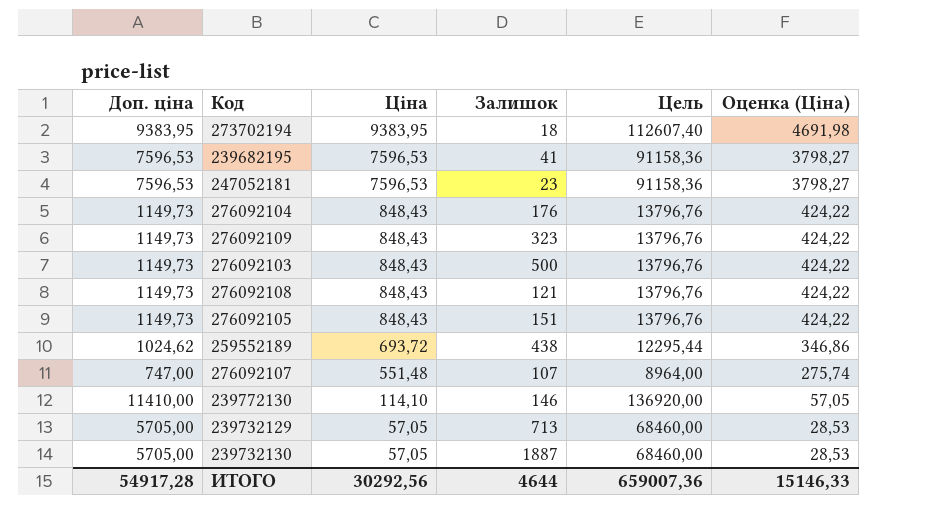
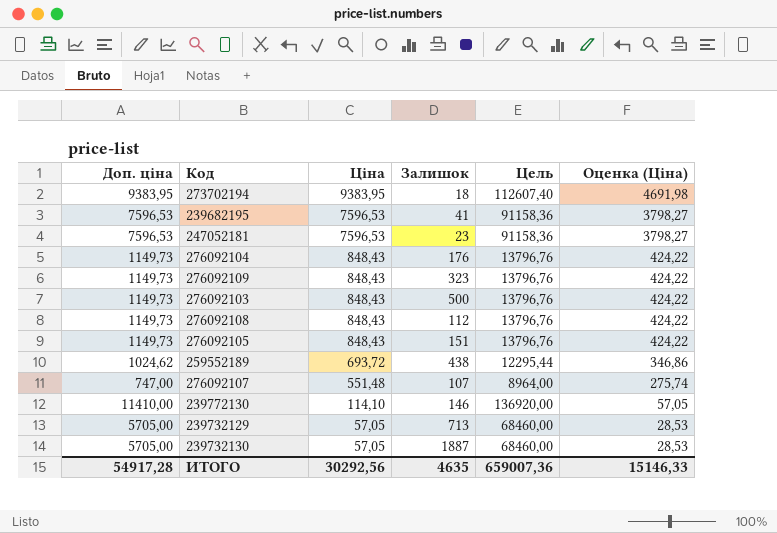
276092108 | Залишок: 121 -> 112
ИТОГО | Залишок: 4644 -> 4635

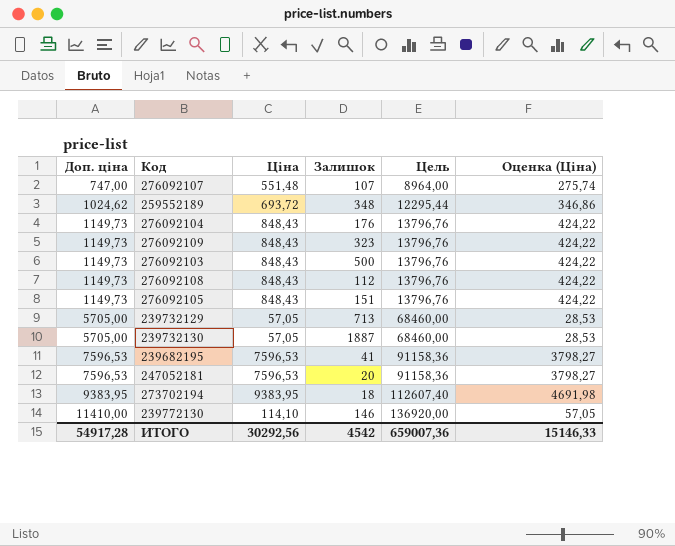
row order: Ціна descending -> Доп. ціна ascending
259552189 | Залишок: 438 -> 348
247052181 | Залишок: 23 -> 20
ИТОГО | Залишок: 4635 -> 4542

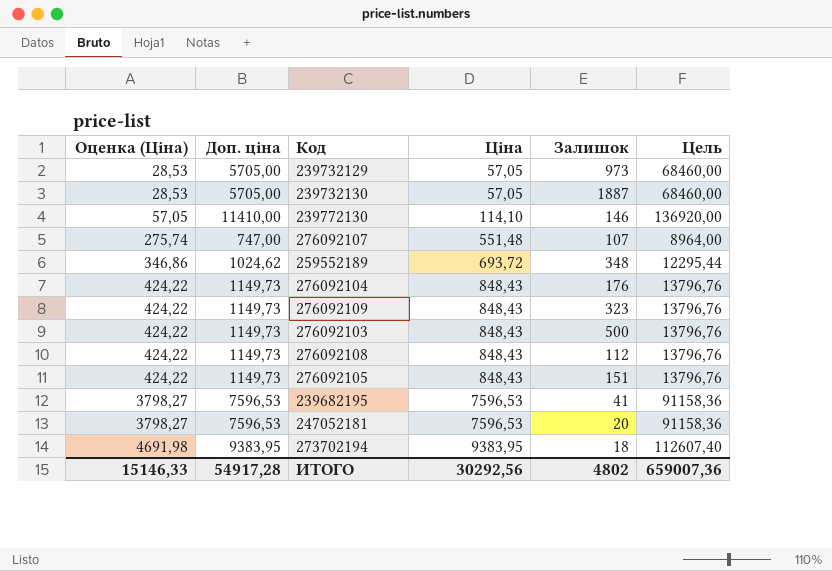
row order: Доп. ціна ascending -> Оценка (Ціна) ascending
column Оценка (Ціна) | position: 6 -> 1
239732129 | Залишок: 713 -> 973
ИТОГО | Залишок: 4542 -> 4802

